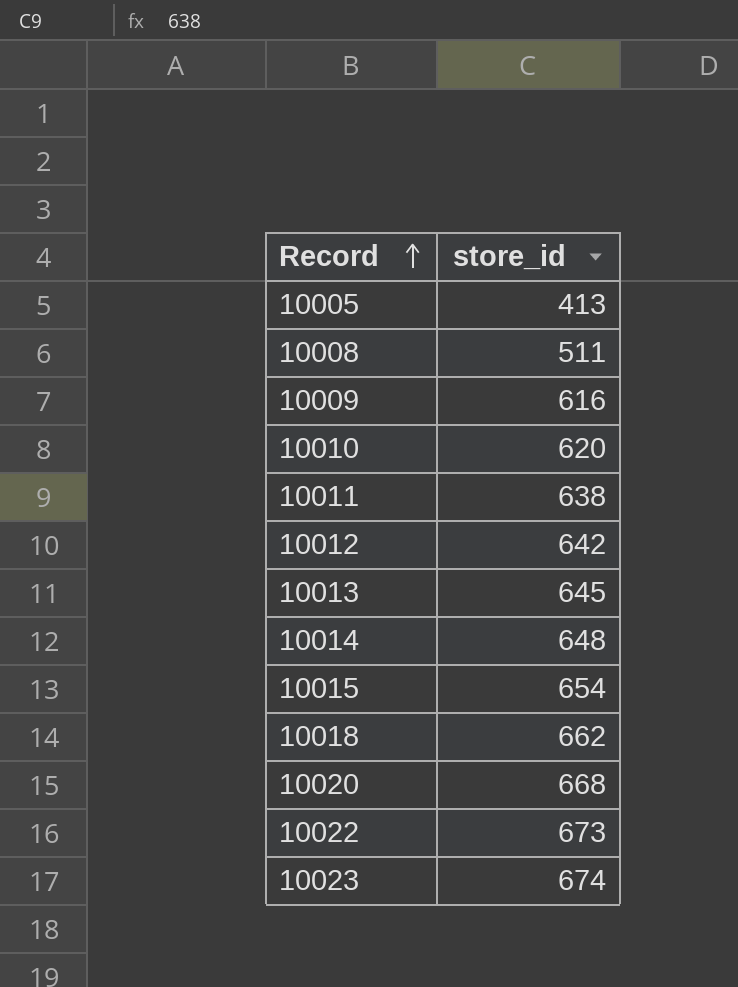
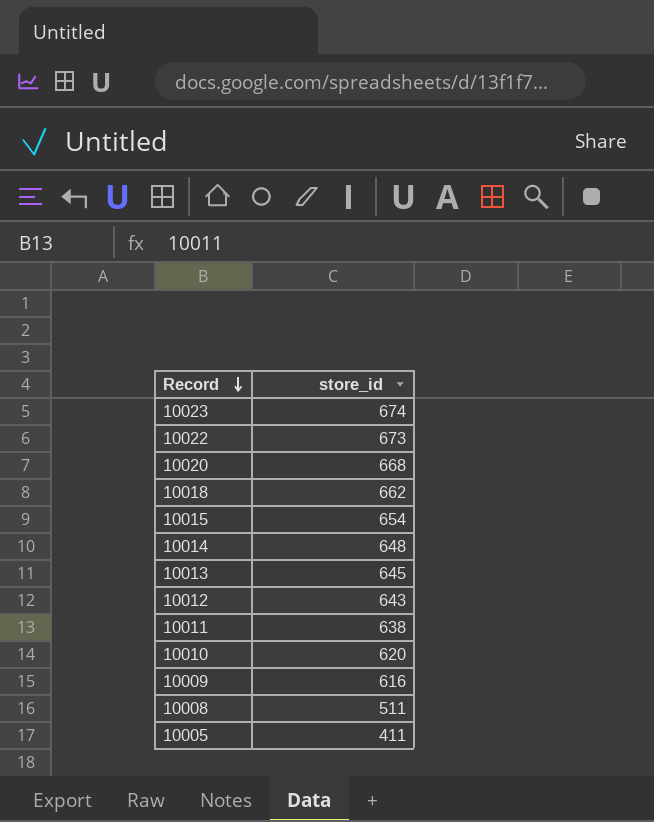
row order: Record ascending -> Record descending
10012 | store_id: 642 -> 643
10005 | store_id: 413 -> 411

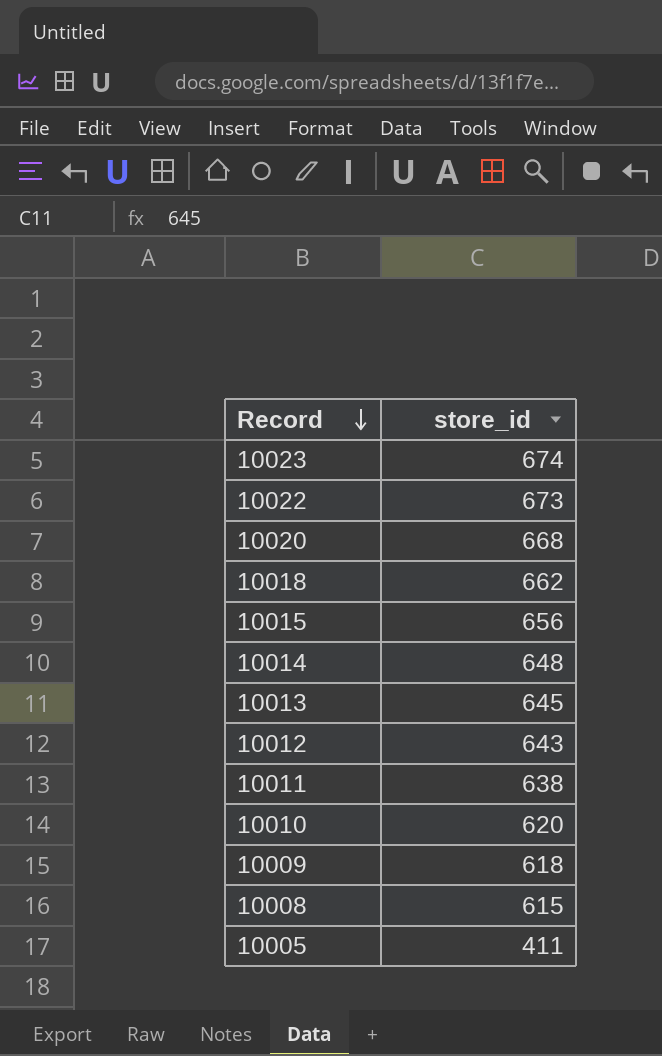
10015 | store_id: 654 -> 656
10009 | store_id: 616 -> 618
10008 | store_id: 511 -> 615

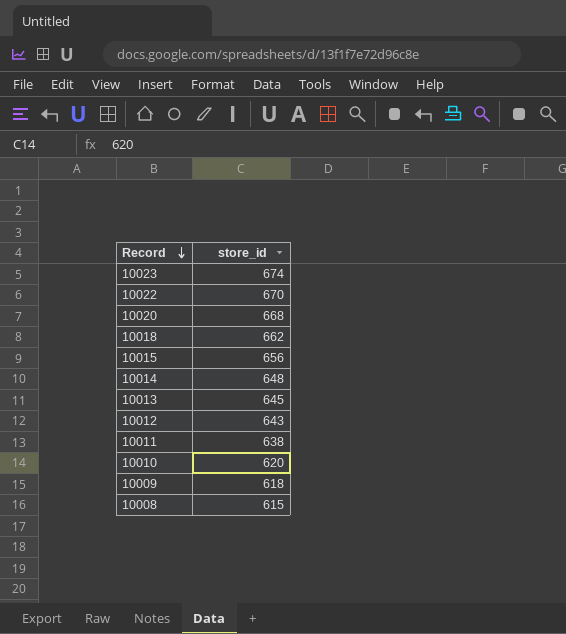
row 10005: 411 -> none
10022 | store_id: 673 -> 670

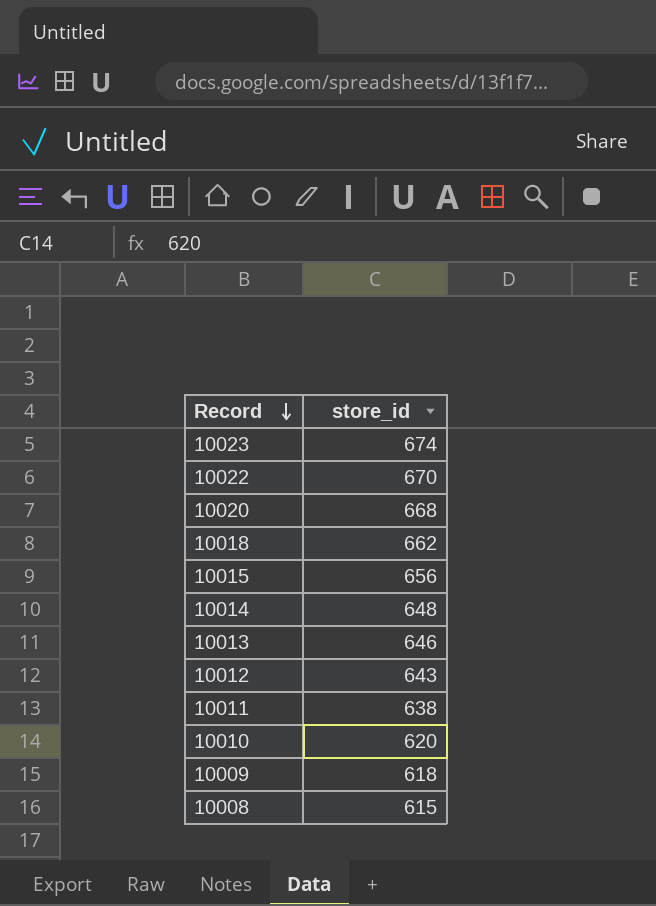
10013 | store_id: 645 -> 646

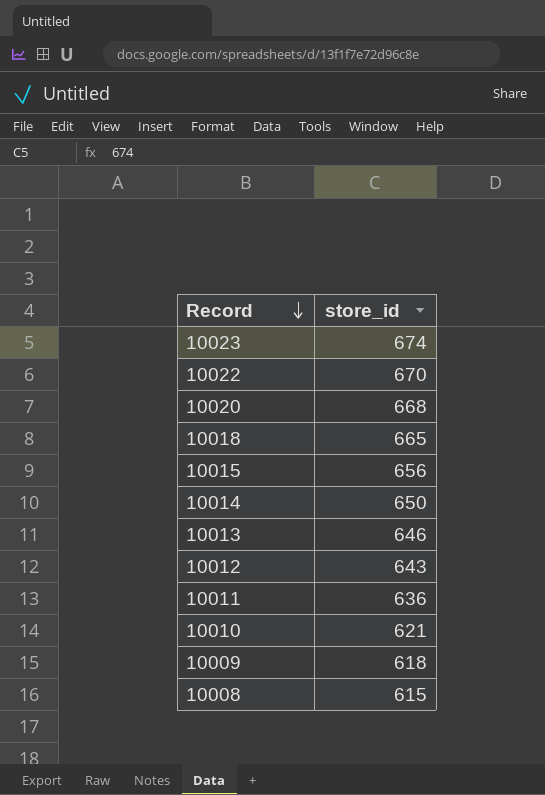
10018 | store_id: 662 -> 665
10014 | store_id: 648 -> 650
10011 | store_id: 638 -> 636
10010 | store_id: 620 -> 621

